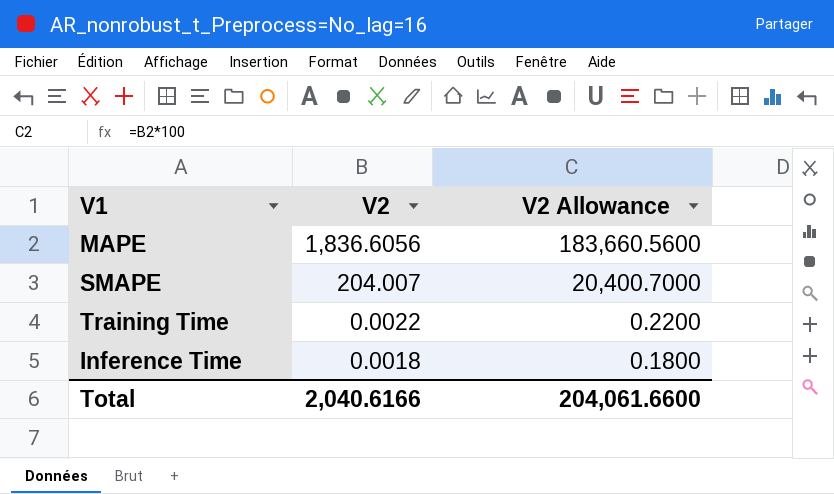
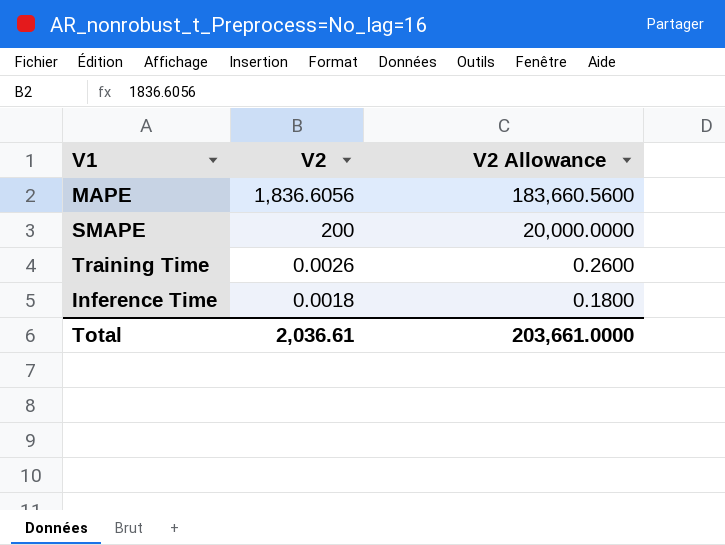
SMAPE | V2: 204.007 -> 200
SMAPE | V2 Allowance: 20,400.7000 -> 20,000.0000
Training Time | V2: 0.0022 -> 0.0026
Training Time | V2 Allowance: 0.2200 -> 0.2600
Total | V2: 2,040.6166 -> 2,036.61
Total | V2 Allowance: 204,061.6600 -> 203,661.0000

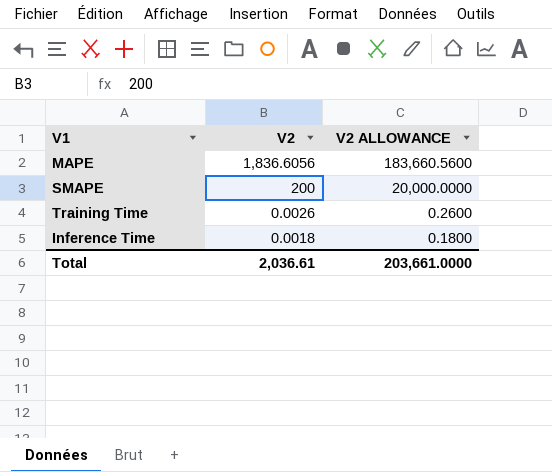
column name: V2 Allowance -> V2 ALLOWANCE

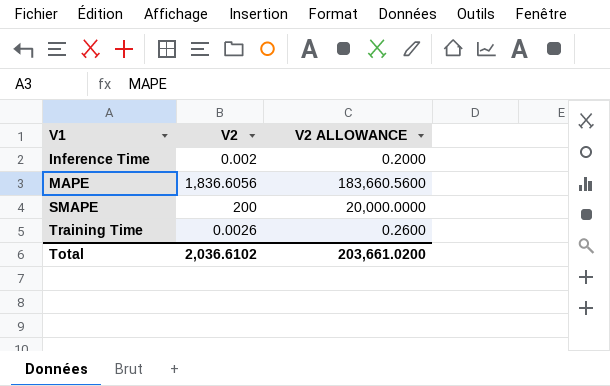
row order: V2 descending -> V1 ascending
Inference Time | V2: 0.0018 -> 0.002
Inference Time | V2 ALLOWANCE: 0.1800 -> 0.2000
Total | V2: 2,036.61 -> 2,036.6102
Total | V2 ALLOWANCE: 203,661.0000 -> 203,661.0200

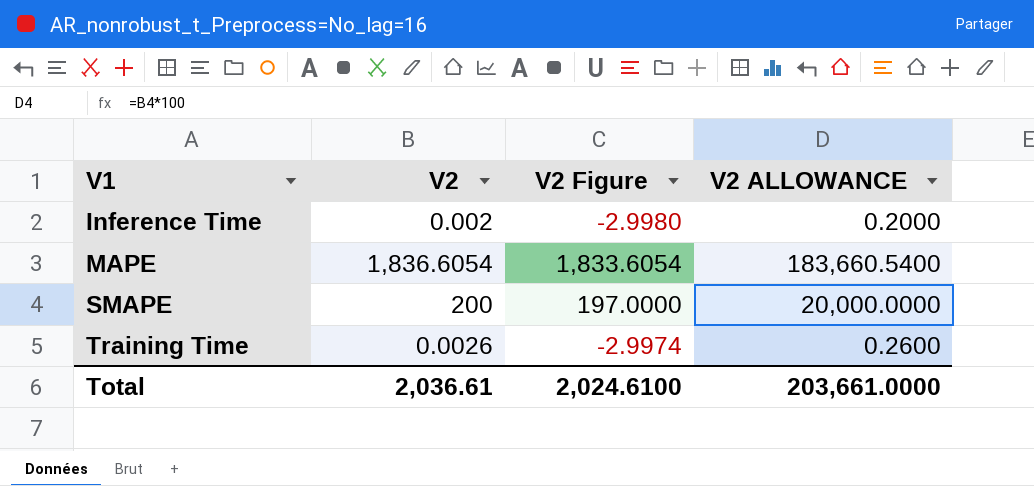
column V2 Figure | formula: none -> [V2] - 3
MAPE | V2: 1,836.6056 -> 1,836.6054
MAPE | V2 ALLOWANCE: 183,660.5600 -> 183,660.5400
Total | V2: 2,036.6102 -> 2,036.61
Total | V2 ALLOWANCE: 203,661.0200 -> 203,661.0000

